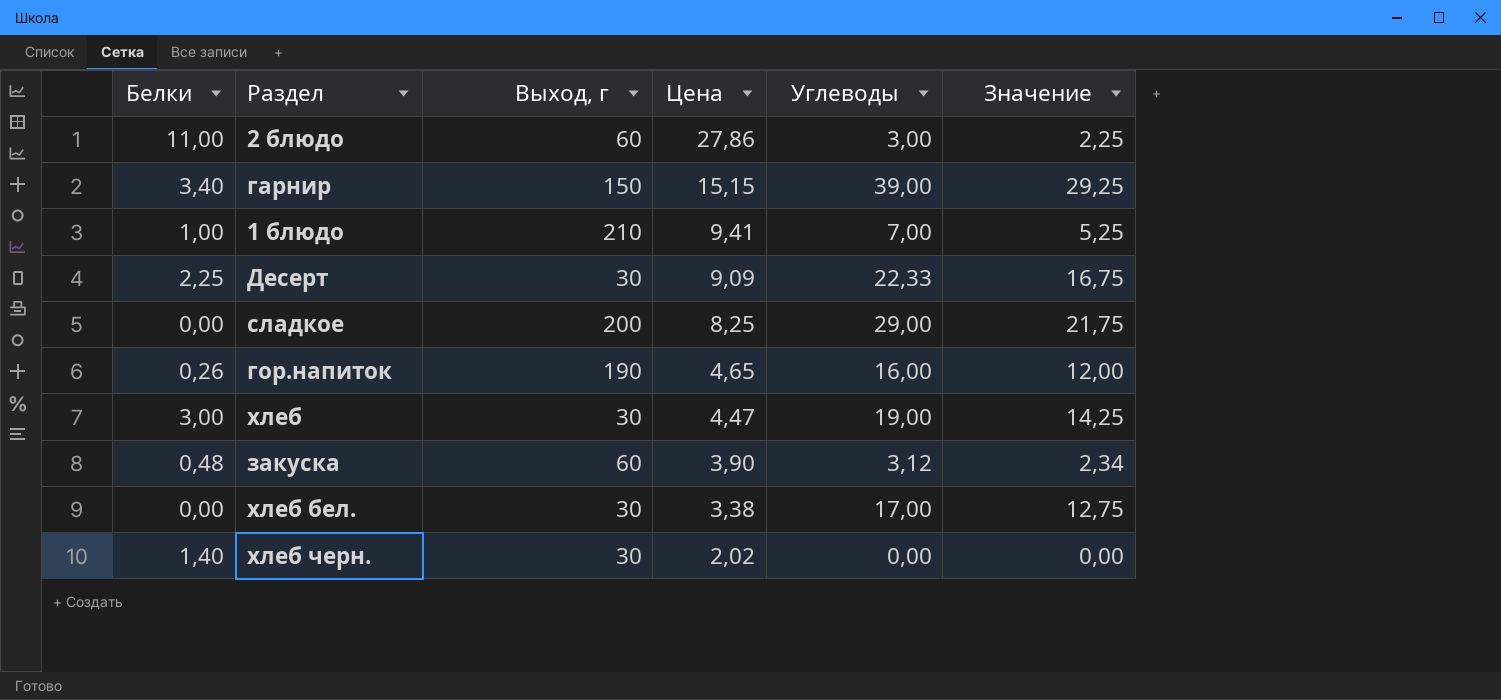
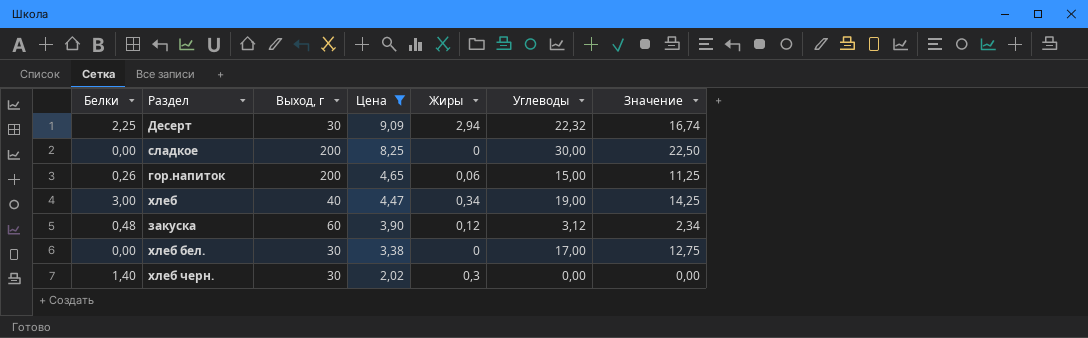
filter: none -> Цена <= 9,09
column Жиры | position: none -> 5
Десерт | Углеводы: 22,33 -> 22,32
Десерт | Значение: 16,75 -> 16,74
сладкое | Углеводы: 29,00 -> 30,00
сладкое | Значение: 21,75 -> 22,50
гор.напиток | Выход, г: 190 -> 200
гор.напиток | Углеводы: 16,00 -> 15,00
гор.напиток | Значение: 12,00 -> 11,25
хлеб | Выход, г: 30 -> 40

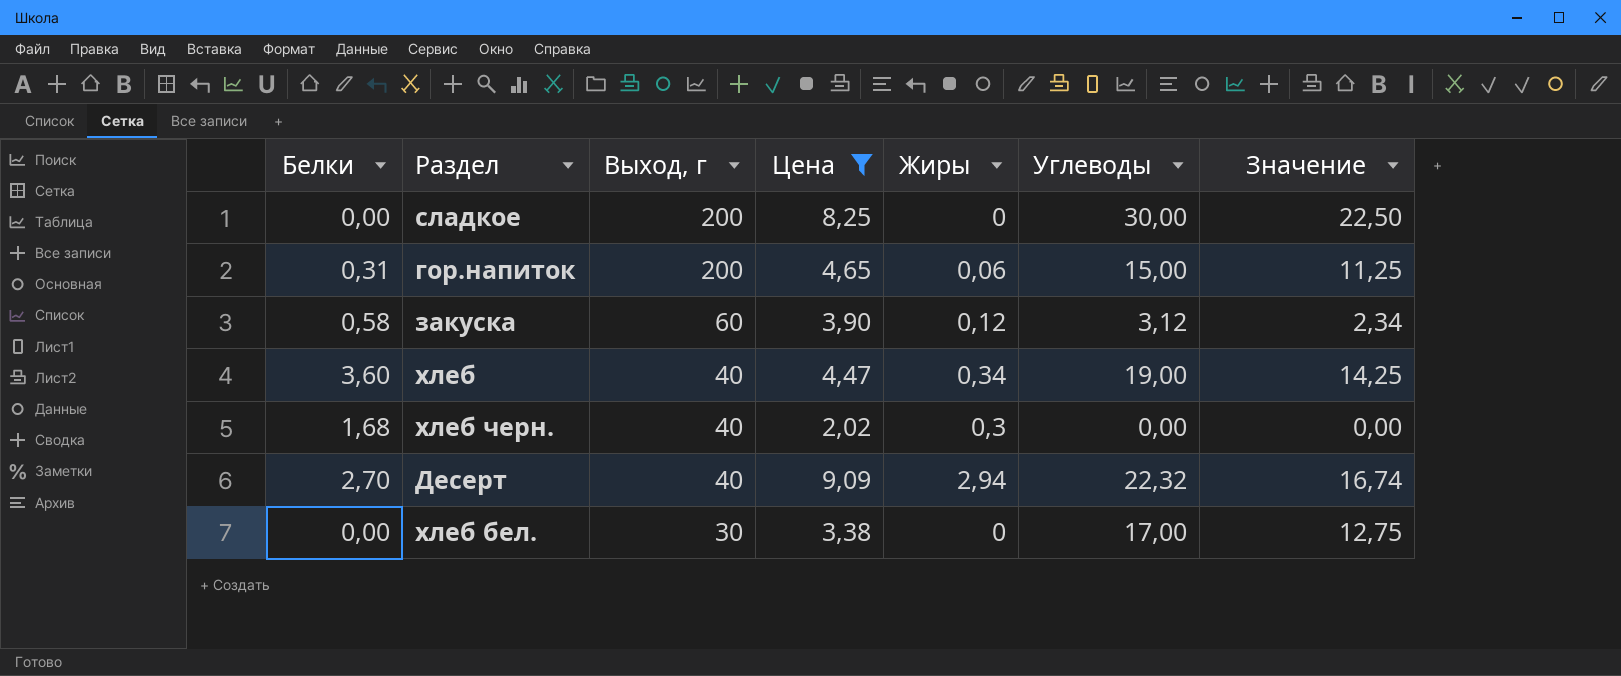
row order: Цена descending -> Выход, г descending
гор.напиток | Белки: 0,26 -> 0,31
закуска | Белки: 0,48 -> 0,58
хлеб | Белки: 3,00 -> 3,60
хлеб черн. | Белки: 1,40 -> 1,68
хлеб черн. | Выход, г: 30 -> 40
Десерт | Белки: 2,25 -> 2,70
Десерт | Выход, г: 30 -> 40

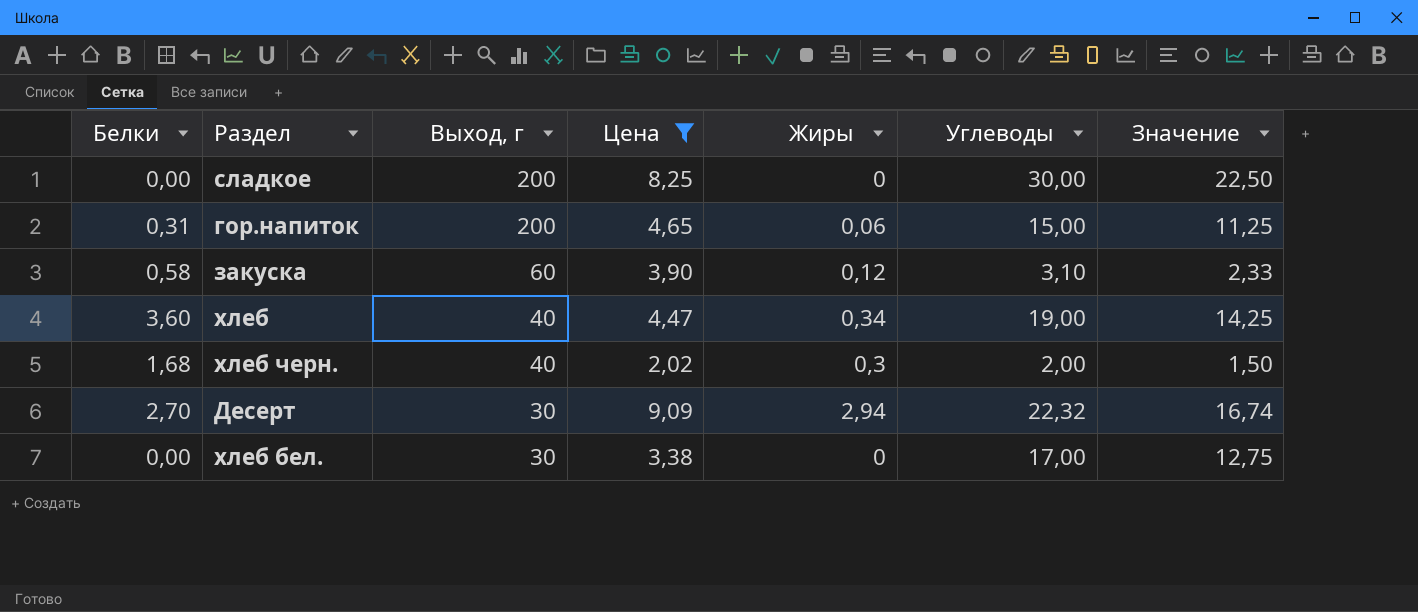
закуска | Углеводы: 3,12 -> 3,10
закуска | Значение: 2,34 -> 2,33
хлеб черн. | Углеводы: 0,00 -> 2,00
хлеб черн. | Значение: 0,00 -> 1,50
Десерт | Выход, г: 40 -> 30

